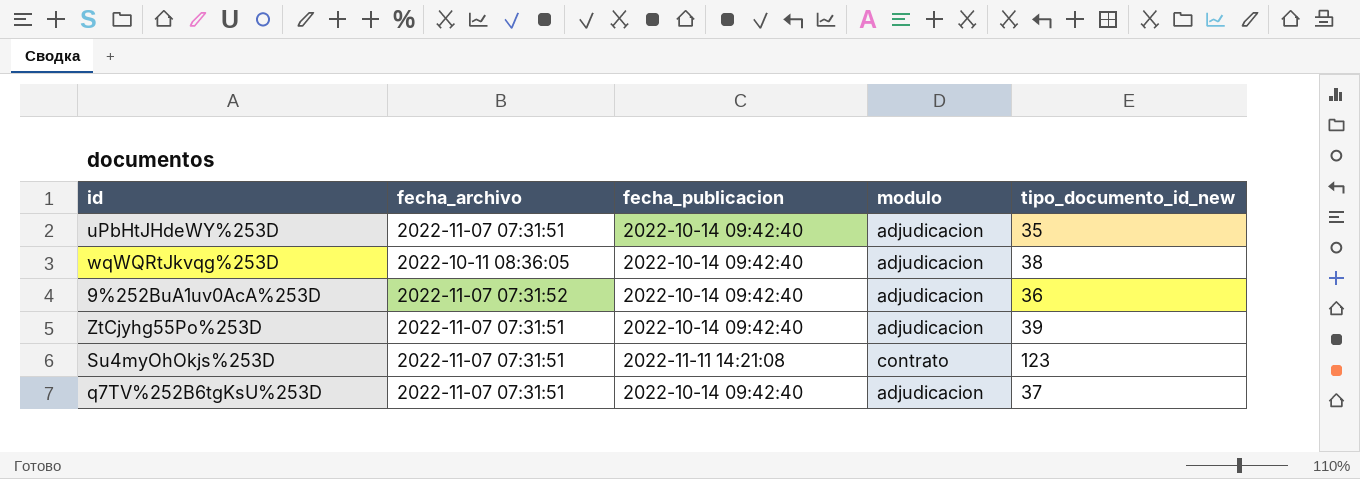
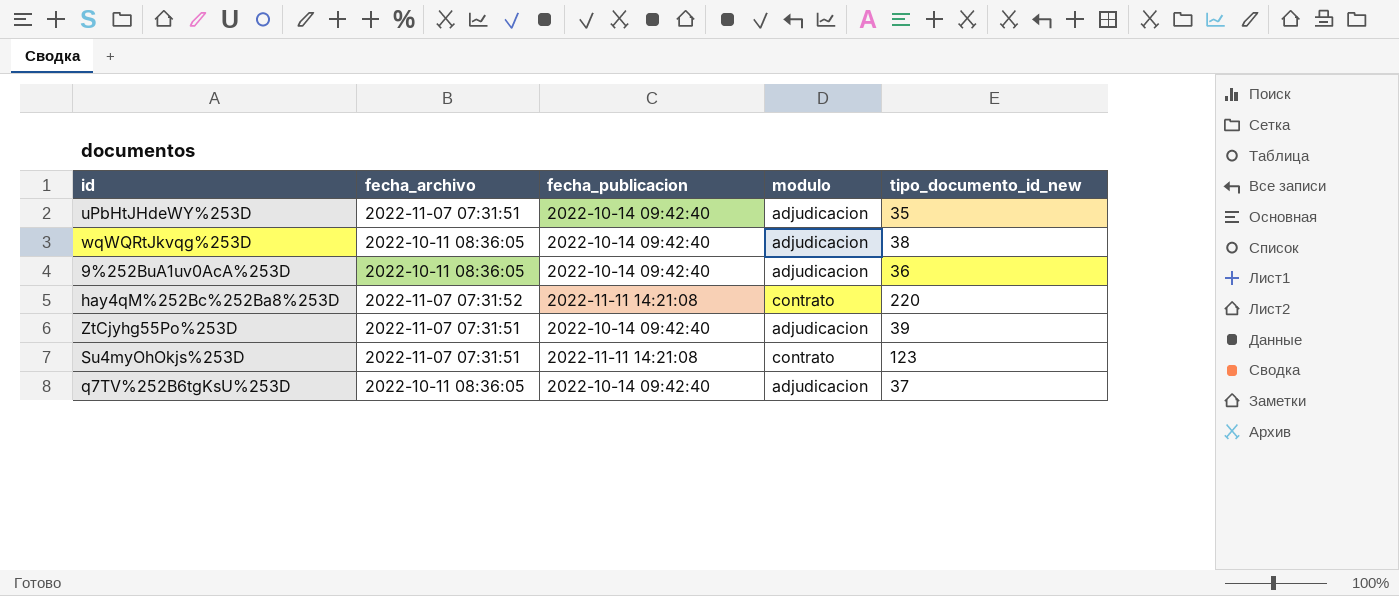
9%252BuA1uv0AcA%253D | fecha_archivo: 2022-11-07 07:31:52 -> 2022-10-11 08:36:05
row hay4qM%252Bc%252Ba8%253D: none -> 2022-11-07 07:31:52 | 2022-11-11 14:21:08 | contrato | 220
q7TV%252B6tgKsU%253D | fecha_archivo: 2022-11-07 07:31:51 -> 2022-10-11 08:36:05

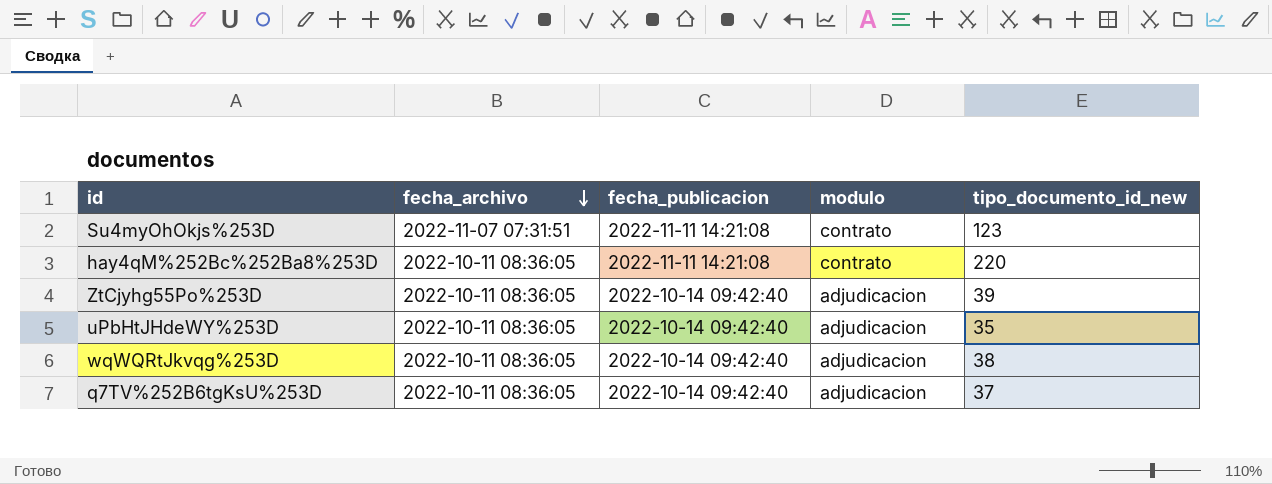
row order: none -> fecha_archivo descending
row 9%252BuA1uv0AcA%253D: 2022-10-11 08:36:05 | 2022-10-14 09:42:40 | adjudicacion | 36 -> none
hay4qM%252Bc%252Ba8%253D | fecha_archivo: 2022-11-07 07:31:52 -> 2022-10-11 08:36:05
ZtCjyhg55Po%253D | fecha_archivo: 2022-11-07 07:31:51 -> 2022-10-11 08:36:05
uPbHtJHdeWY%253D | fecha_archivo: 2022-11-07 07:31:51 -> 2022-10-11 08:36:05

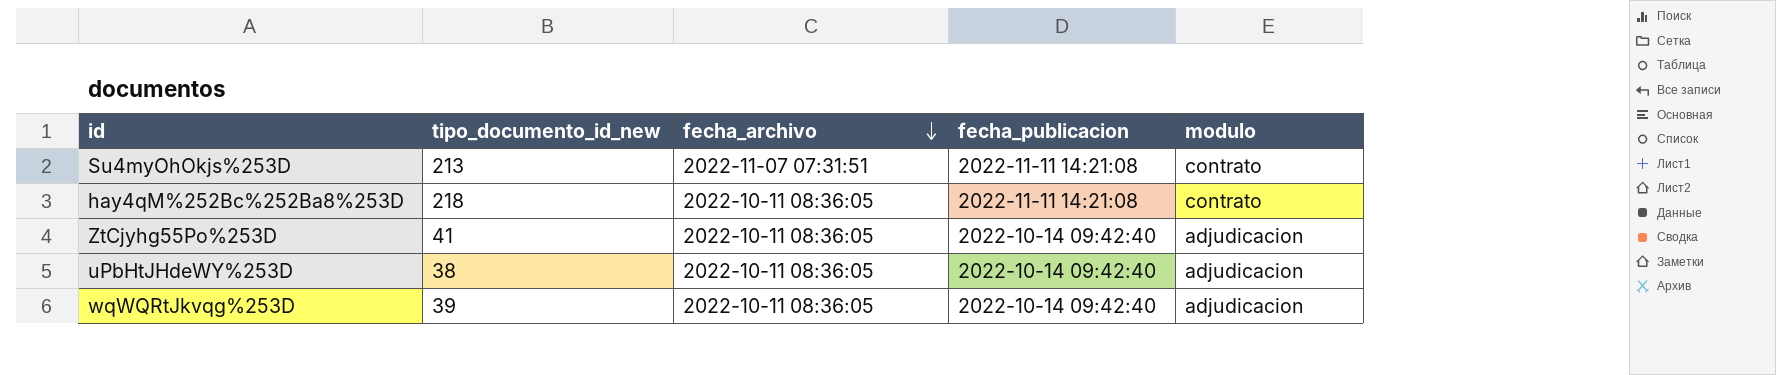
column tipo_documento_id_new | position: 5 -> 2
row q7TV%252B6tgKsU%253D: 2022-10-11 08:36:05 | 2022-10-14 09:42:40 | adjudicacion | 37 -> none
Su4myOhOkjs%253D | tipo_documento_id_new: 123 -> 213
hay4qM%252Bc%252Ba8%253D | tipo_documento_id_new: 220 -> 218
ZtCjyhg55Po%253D | tipo_documento_id_new: 39 -> 41
uPbHtJHdeWY%253D | tipo_documento_id_new: 35 -> 38
wqWQRtJkvqg%253D | tipo_documento_id_new: 38 -> 39

